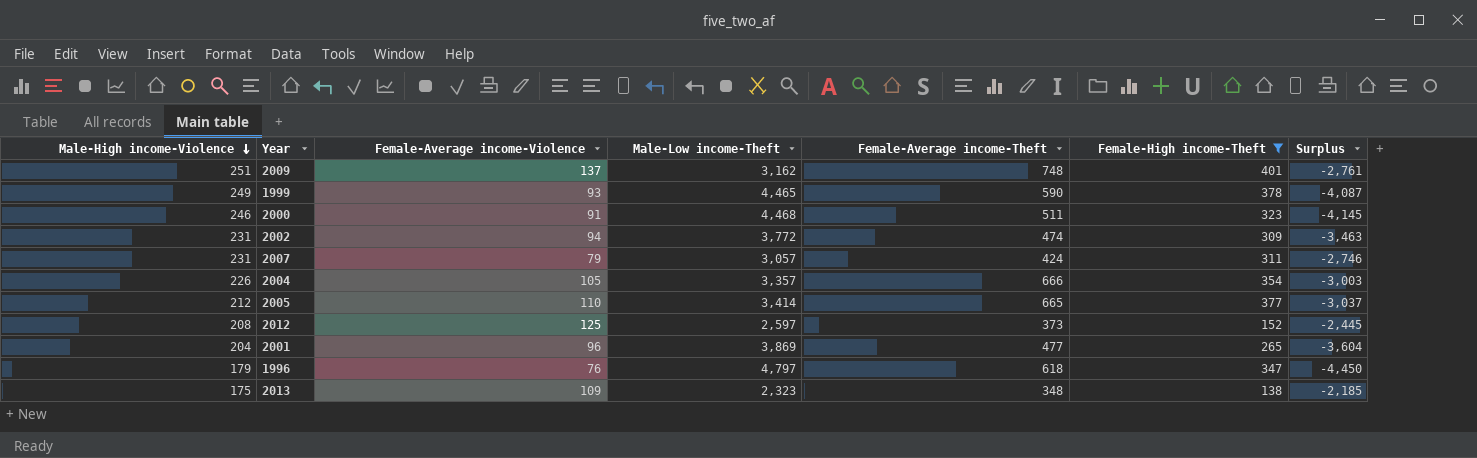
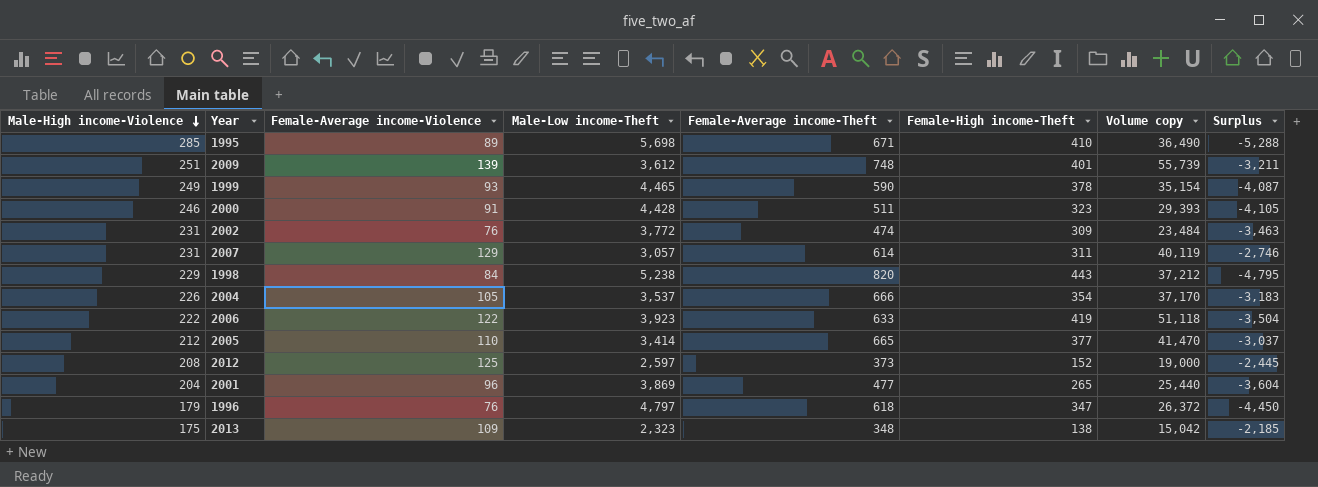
filter: Female-High income-Theft <= 401 -> none
column Volume copy | formula: none -> [Female-Average income-Violence] * [Female-High income-Theft]
2009 | Female-Average income-Violence: 137 -> 139
2009 | Male-Low income-Theft: 3,162 -> 3,612
2009 | Surplus: -2,761 -> -3,211
2000 | Male-Low income-Theft: 4,468 -> 4,428
2000 | Surplus: -4,145 -> -4,105
2002 | Female-Average income-Violence: 94 -> 76
2007 | Female-Average income-Violence: 79 -> 129
2007 | Female-Average income-Theft: 424 -> 614
2004 | Male-Low income-Theft: 3,357 -> 3,537
2004 | Surplus: -3,003 -> -3,183

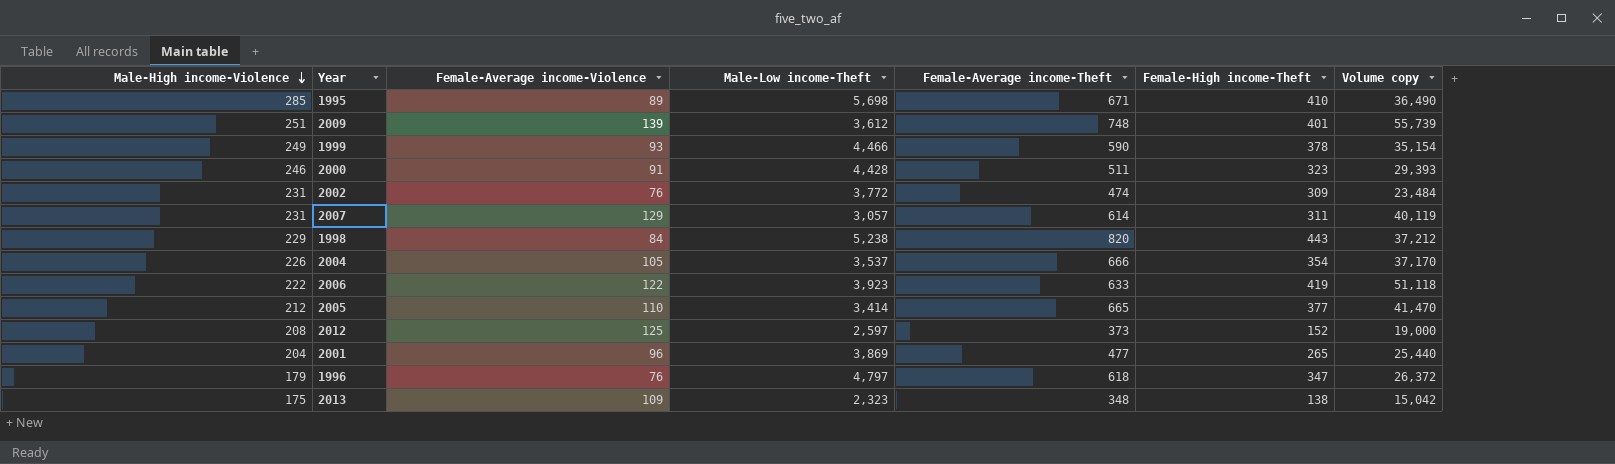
column Surplus | formula: [Female-High income-Theft] - [Male-Low income-Theft] -> none
1999 | Male-Low income-Theft: 4,465 -> 4,466

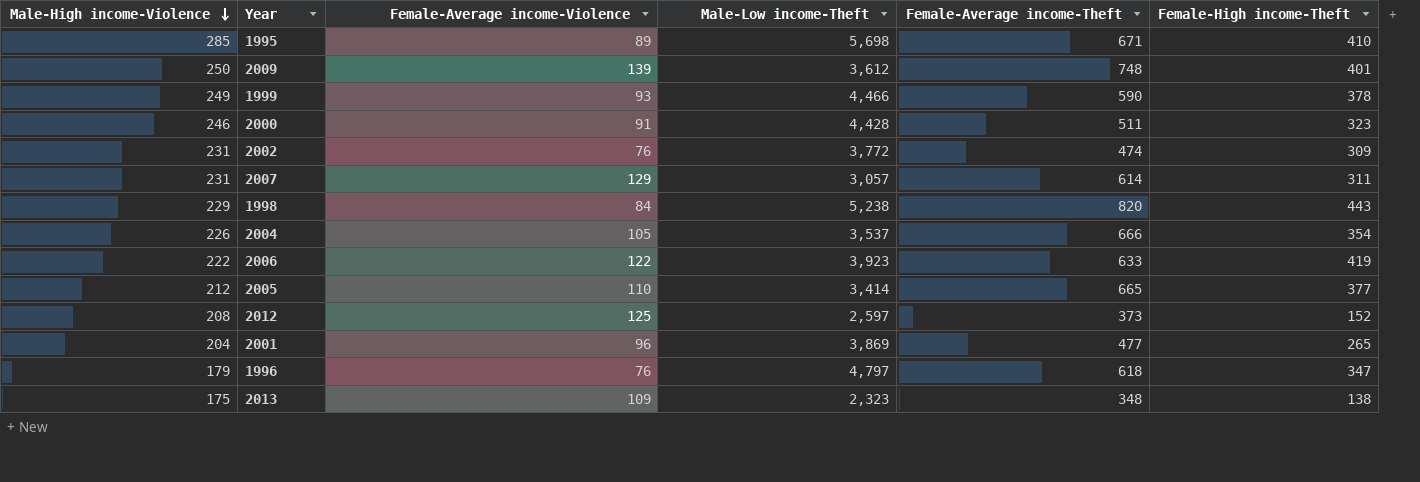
column Volume copy | formula: [Female-Average income-Violence] * [Female-High income-Theft] -> none
2009 | Male-High income-Violence: 251 -> 250

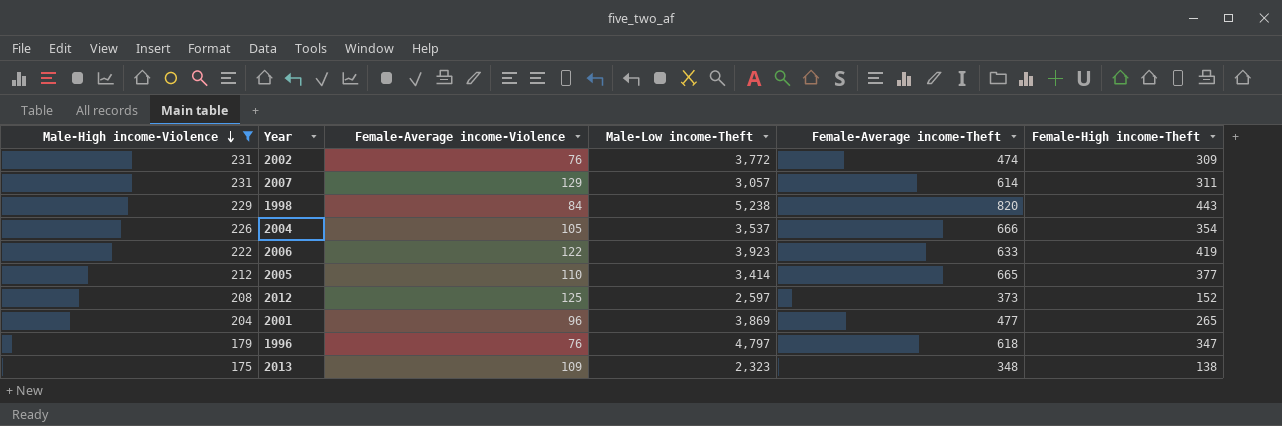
filter: none -> Male-High income-Violence <= 231

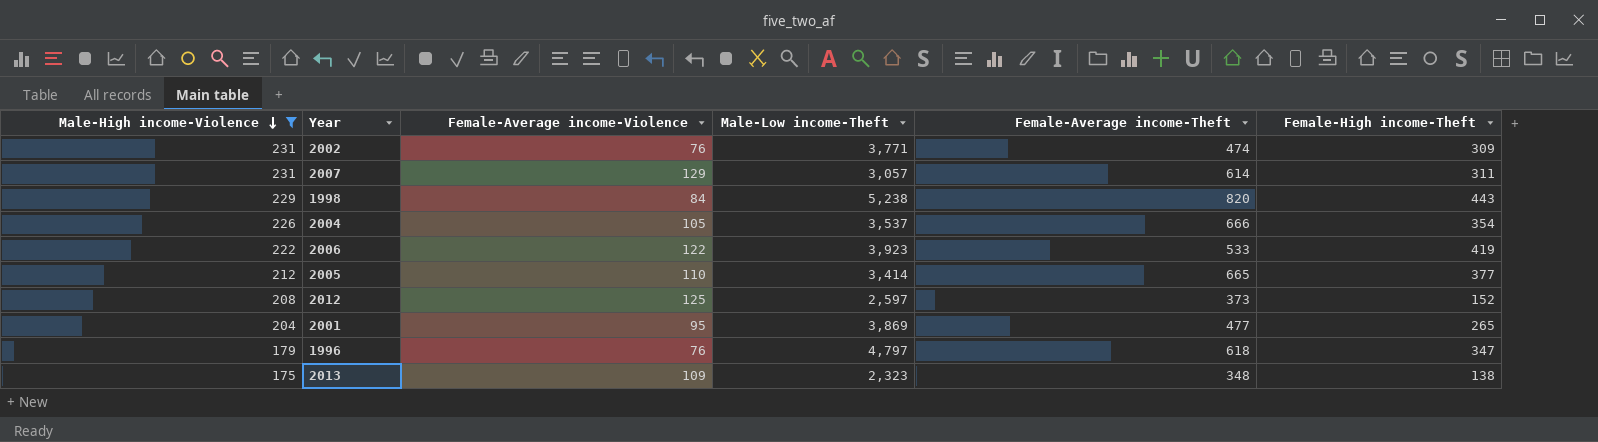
2002 | Male-Low income-Theft: 3,772 -> 3,771
2006 | Female-Average income-Theft: 633 -> 533
2001 | Female-Average income-Violence: 96 -> 95

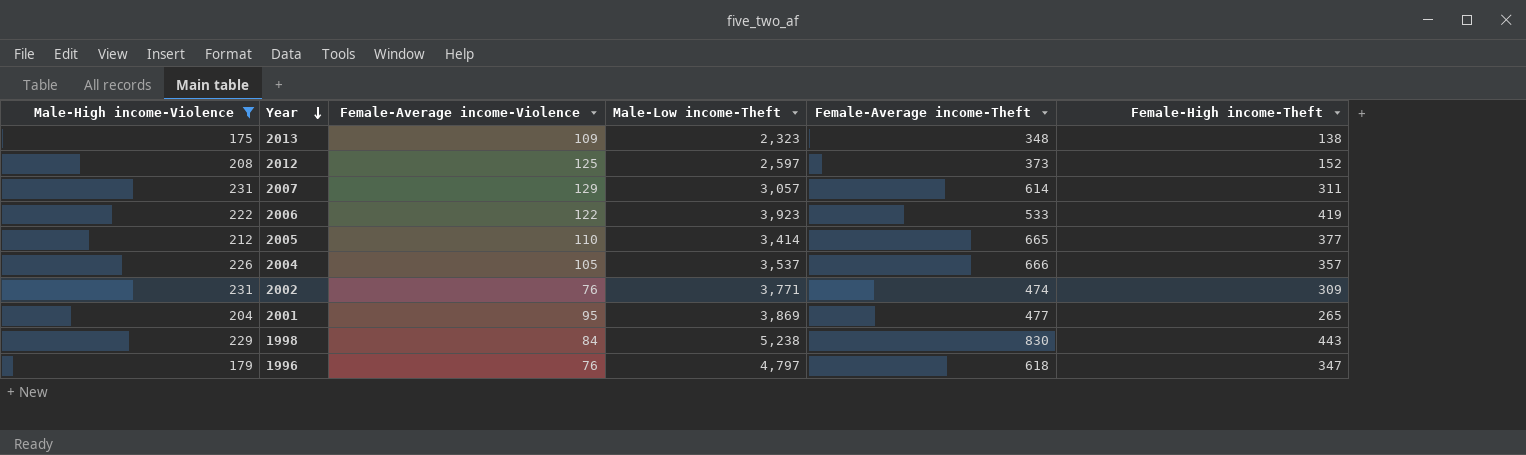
row order: Male-High income-Violence descending -> Year descending
2004 | Female-High income-Theft: 354 -> 357
1998 | Female-Average income-Theft: 820 -> 830

